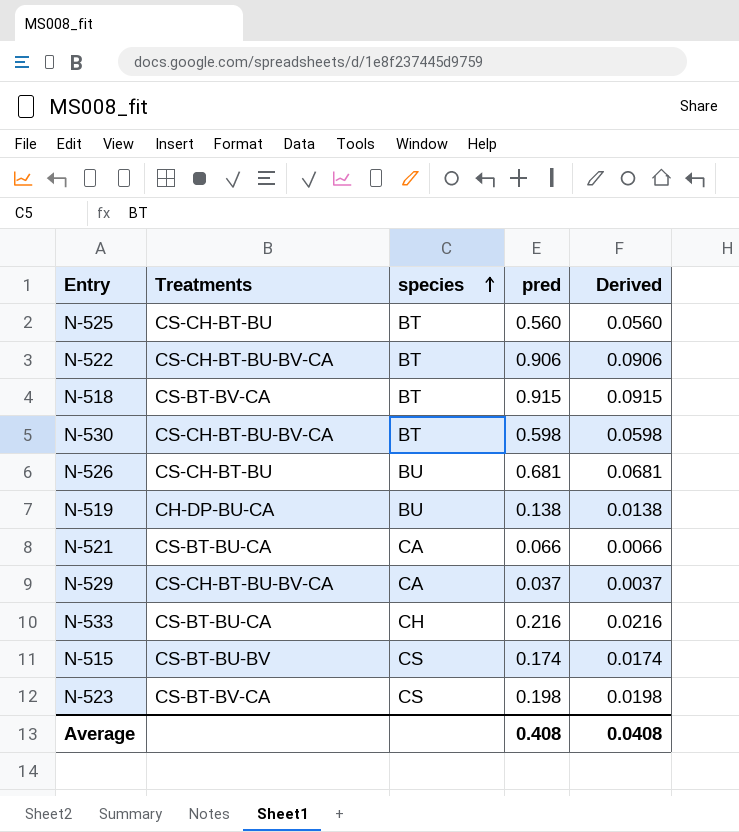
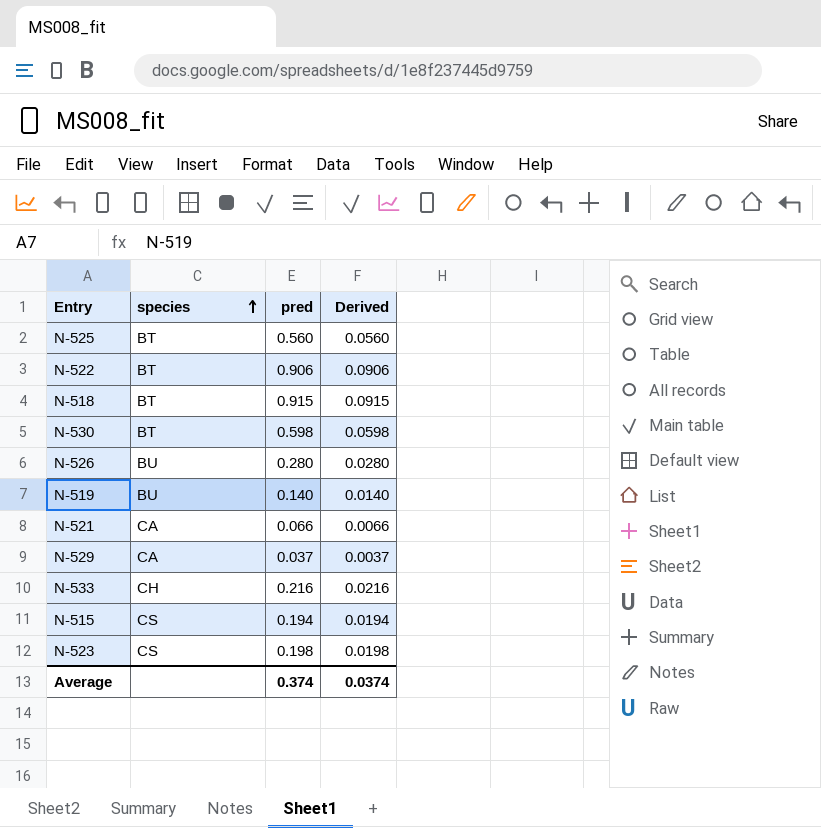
column Treatments | position: 2 -> none
N-526 | pred: 0.681 -> 0.280
N-526 | Derived: 0.0681 -> 0.0280
N-519 | pred: 0.138 -> 0.140
N-519 | Derived: 0.0138 -> 0.0140
N-515 | pred: 0.174 -> 0.194
N-515 | Derived: 0.0174 -> 0.0194
Average | pred: 0.408 -> 0.374
Average | Derived: 0.0408 -> 0.0374

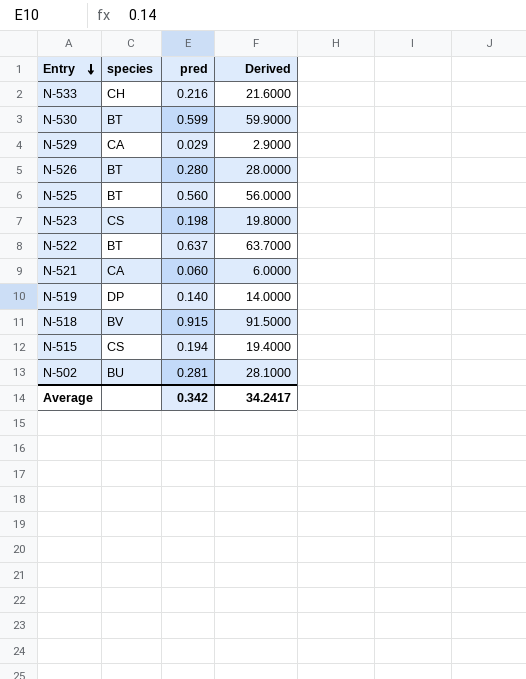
row order: species ascending -> Entry descending
column Derived | formula: [pred] * 0.1 -> [pred] * 100
N-530 | pred: 0.598 -> 0.599
N-529 | pred: 0.037 -> 0.029
N-526 | species: BU -> BT
N-522 | pred: 0.906 -> 0.637
N-521 | pred: 0.066 -> 0.060
N-519 | species: BU -> DP
N-518 | species: BT -> BV
row N-502: none -> BU | 0.281 | 28.1000
Average | pred: 0.374 -> 0.342
Average | Derived: 0.0374 -> 34.2417

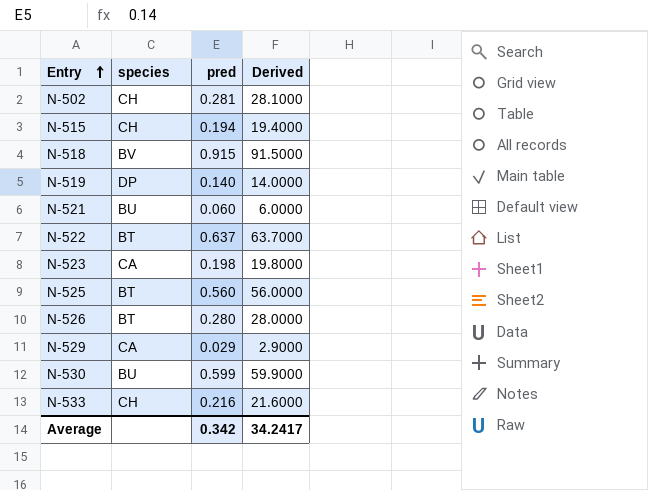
row order: Entry descending -> Entry ascending
N-502 | species: BU -> CH
N-515 | species: CS -> CH
N-521 | species: CA -> BU
N-523 | species: CS -> CA
N-530 | species: BT -> BU

